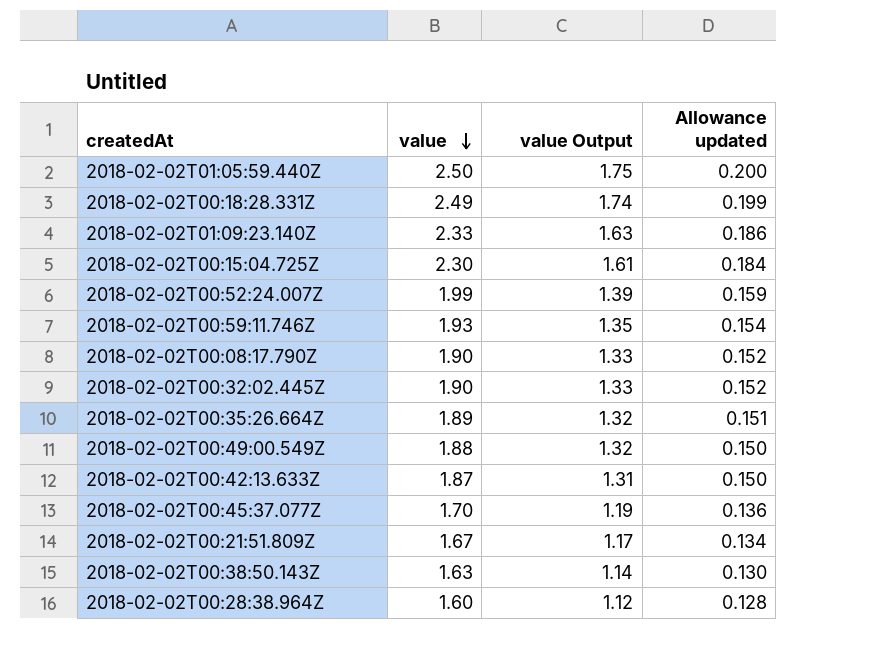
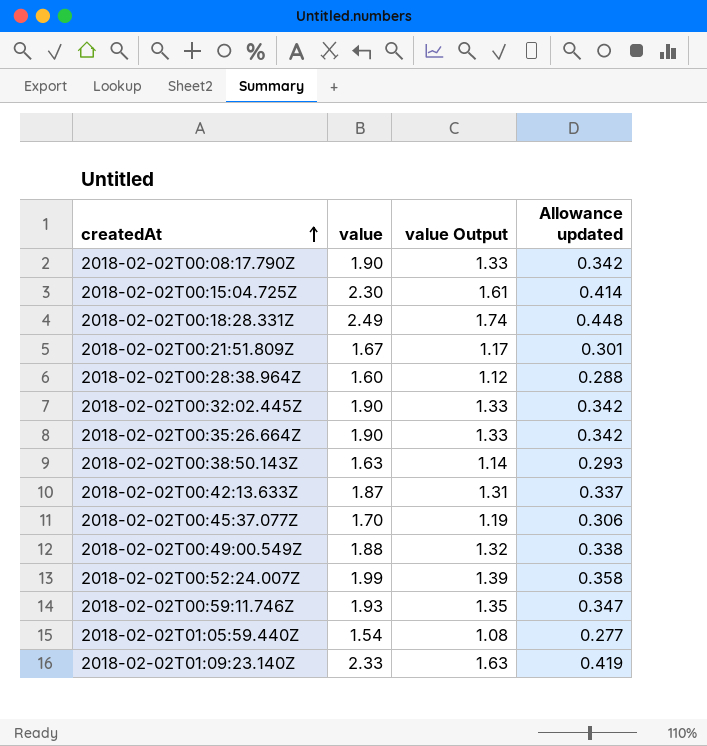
row order: value descending -> createdAt ascending
column Allowance updated | formula: [value] * 0.08 -> [value] * 0.18
2018-02-02T00:35:26.664Z | value: 1.89 -> 1.90
2018-02-02T00:35:26.664Z | value Output: 1.32 -> 1.33
2018-02-02T01:05:59.440Z | value: 2.50 -> 1.54
2018-02-02T01:05:59.440Z | value Output: 1.75 -> 1.08

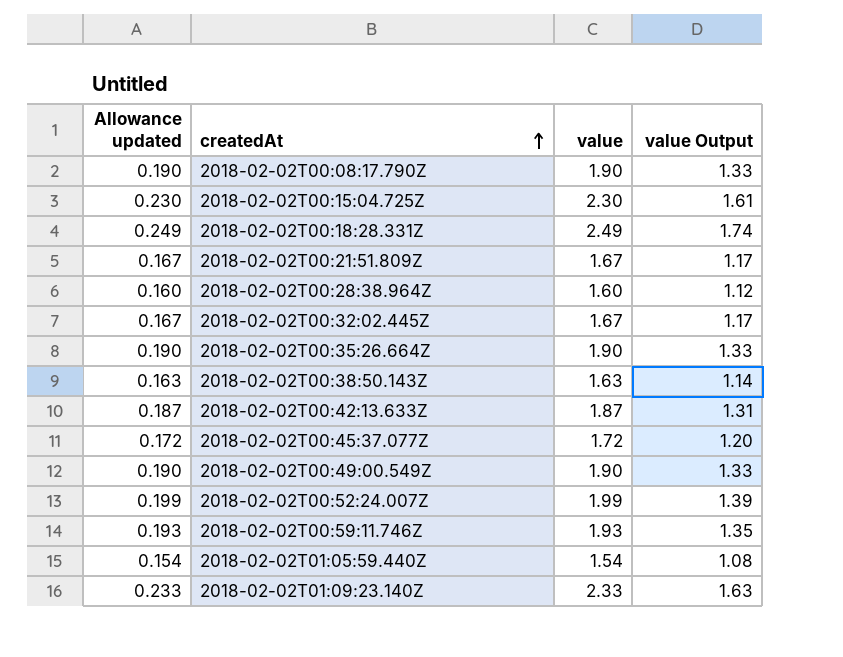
column Allowance updated | formula: [value] * 0.18 -> [value] * 0.1
column Allowance updated | position: 4 -> 1
2018-02-02T00:32:02.445Z | value: 1.90 -> 1.67
2018-02-02T00:32:02.445Z | value Output: 1.33 -> 1.17
2018-02-02T00:45:37.077Z | value: 1.70 -> 1.72
2018-02-02T00:45:37.077Z | value Output: 1.19 -> 1.20
2018-02-02T00:49:00.549Z | value: 1.88 -> 1.90
2018-02-02T00:49:00.549Z | value Output: 1.32 -> 1.33

